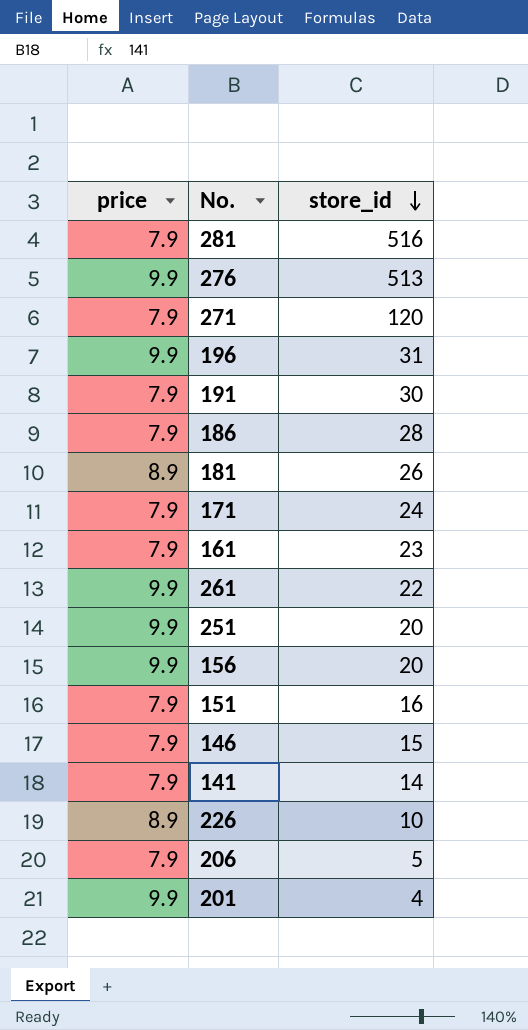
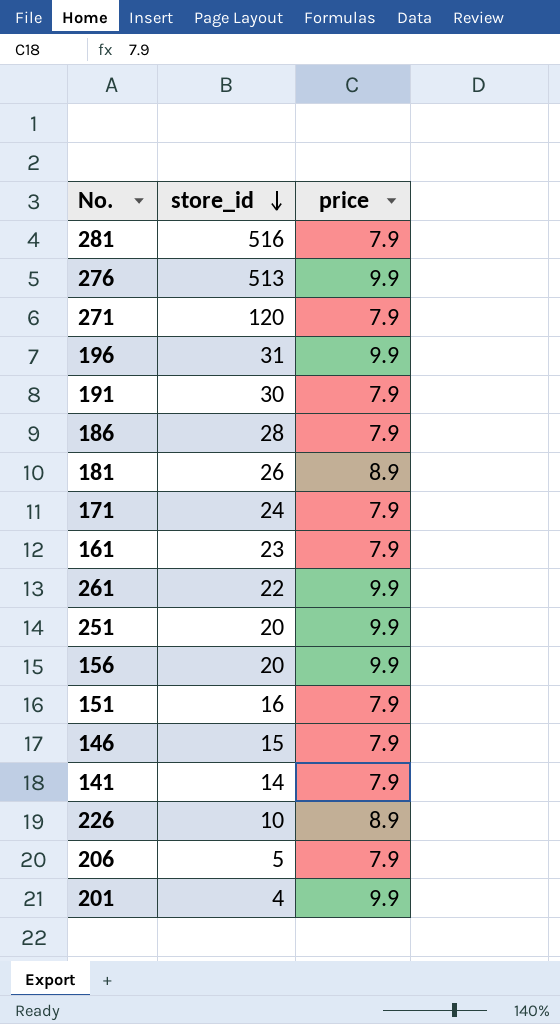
column price | position: 1 -> 3

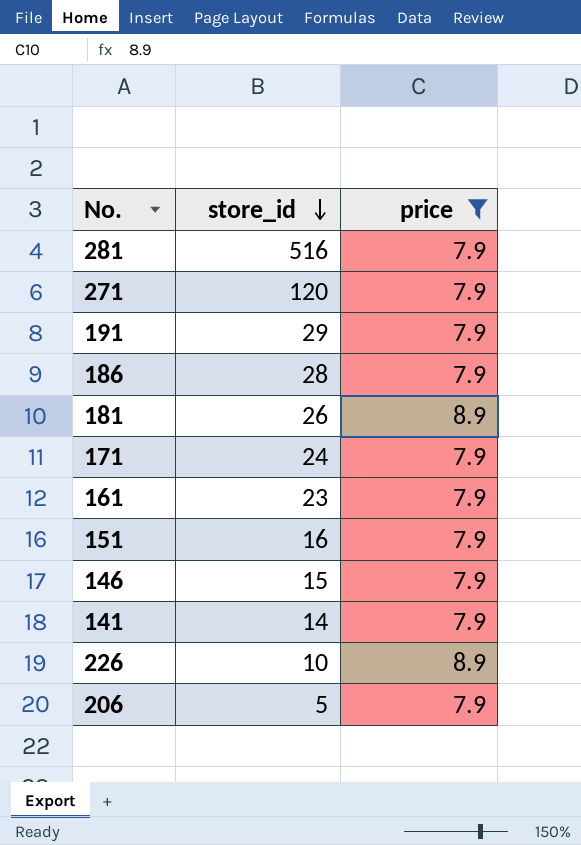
filter: none -> price != 9.9
191 | store_id: 30 -> 29

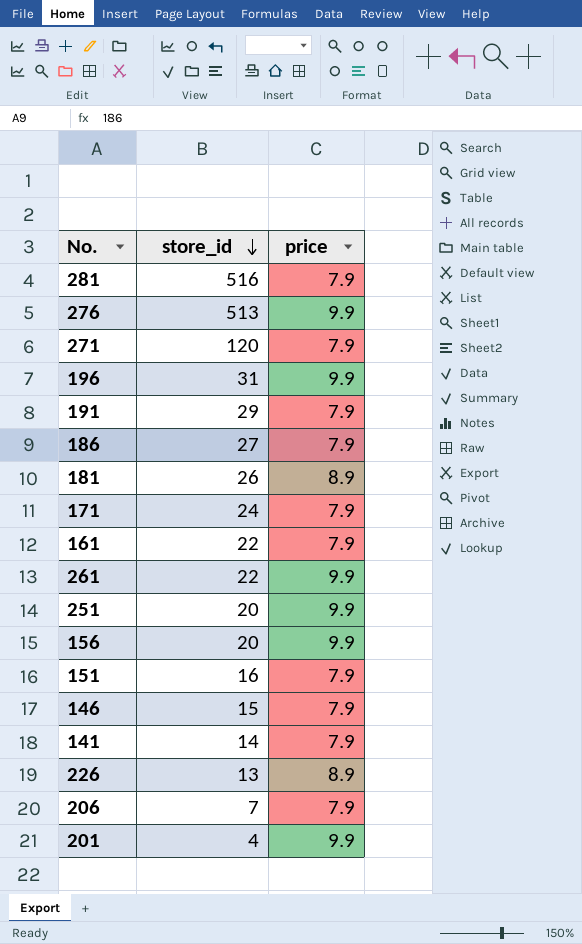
filter: price != 9.9 -> none
186 | store_id: 28 -> 27
161 | store_id: 23 -> 22
226 | store_id: 10 -> 13
206 | store_id: 5 -> 7

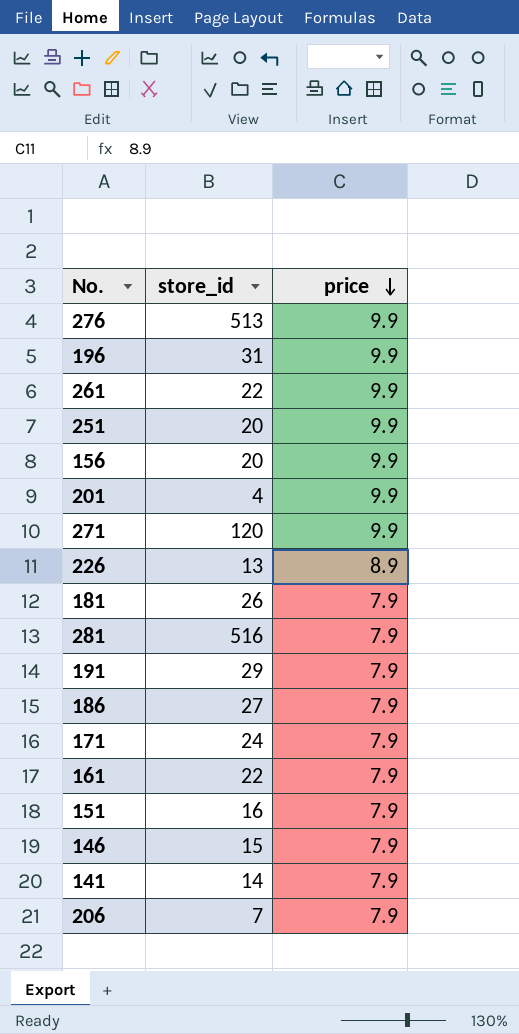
row order: store_id descending -> price descending
271 | price: 7.9 -> 9.9
181 | price: 8.9 -> 7.9

